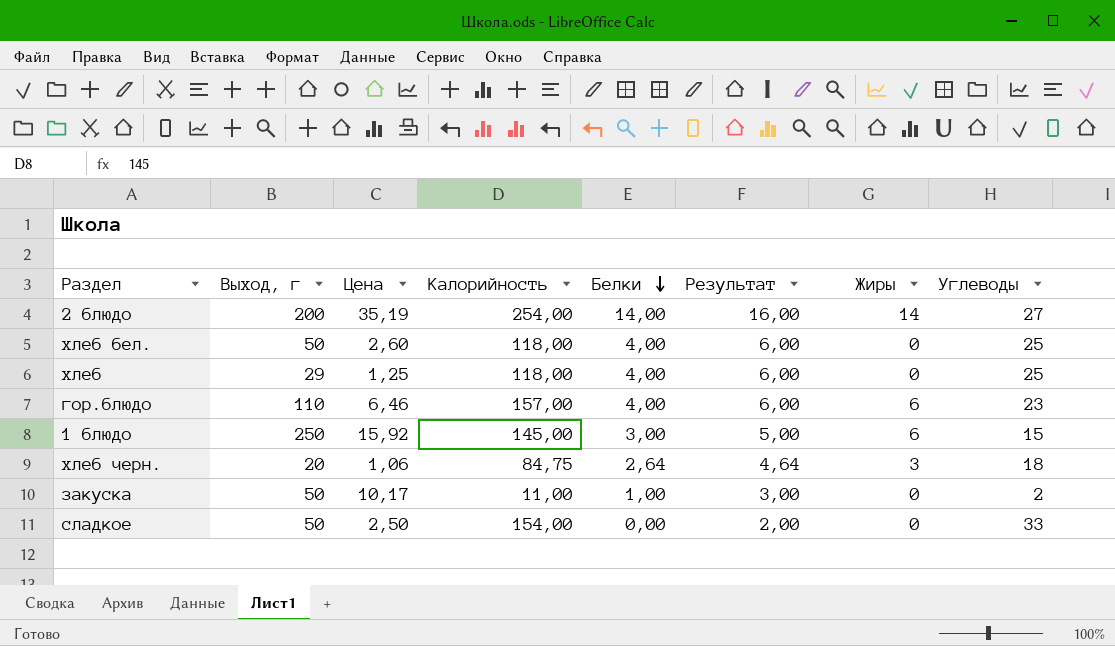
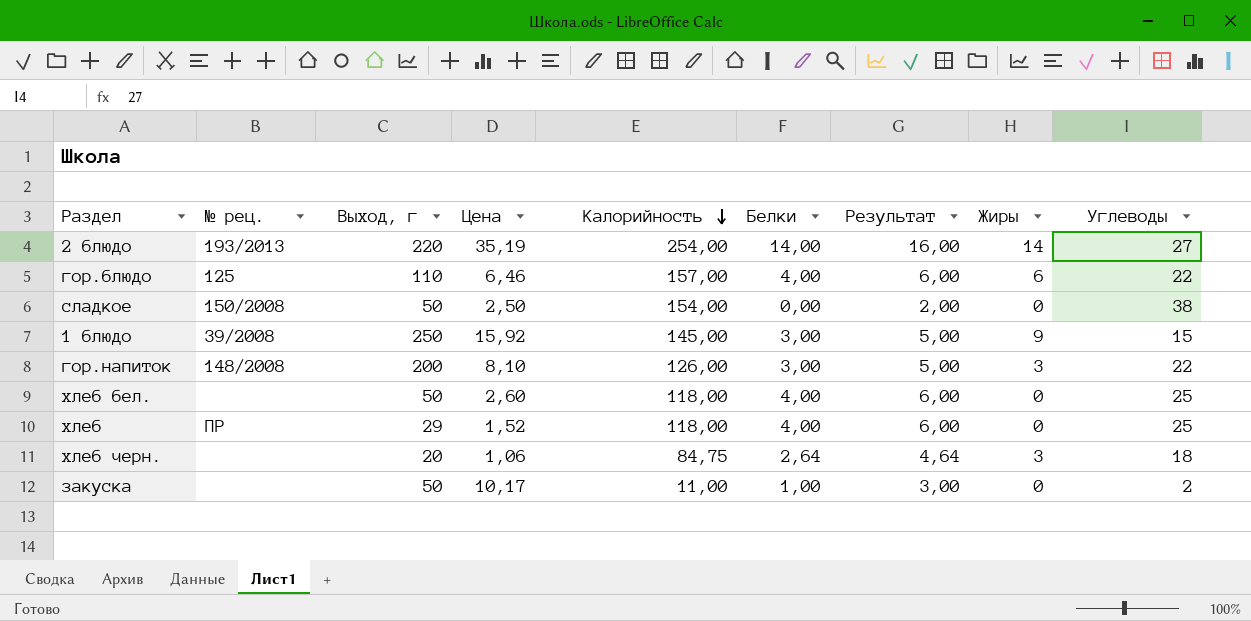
row order: Белки descending -> Калорийность descending
column № рец. | position: none -> 2
2 блюдо | Выход, г: 200 -> 220
гор.блюдо | Углеводы: 23 -> 22
сладкое | Углеводы: 33 -> 38
1 блюдо | Жиры: 6 -> 9
row гор.напиток: none -> 148/2008 | 200 | 8,10 | 126,00 | 3,00 | 5,00 | 3 | 22
хлеб | Цена: 1,25 -> 1,52

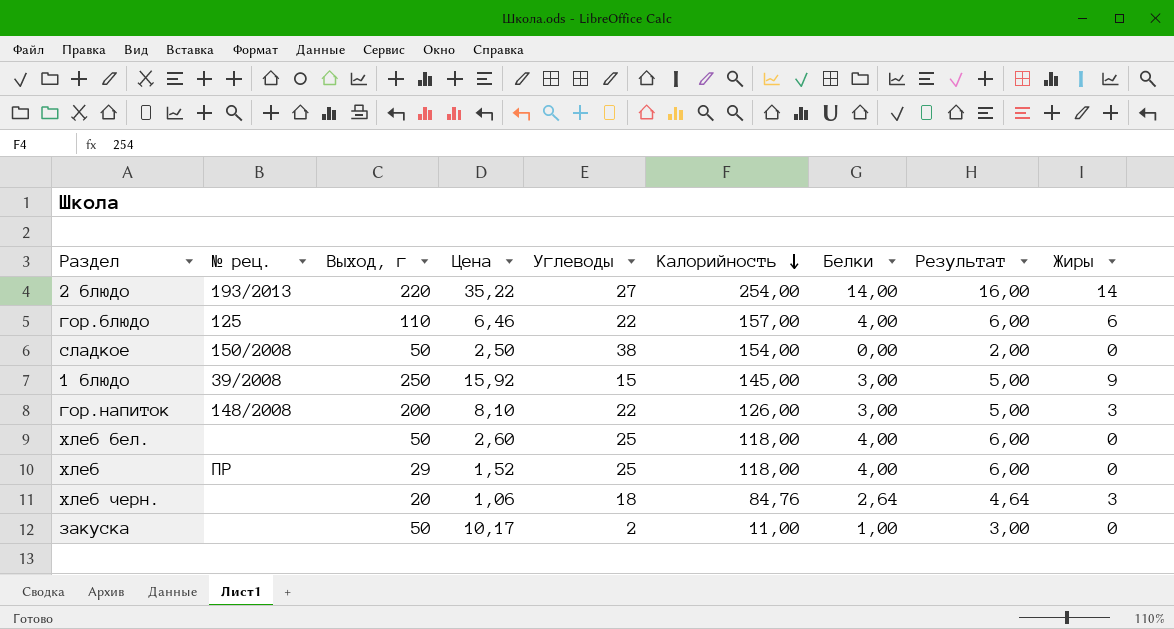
column Углеводы | position: 9 -> 5
2 блюдо | Цена: 35,19 -> 35,22
хлеб черн. | Калорийность: 84,75 -> 84,76

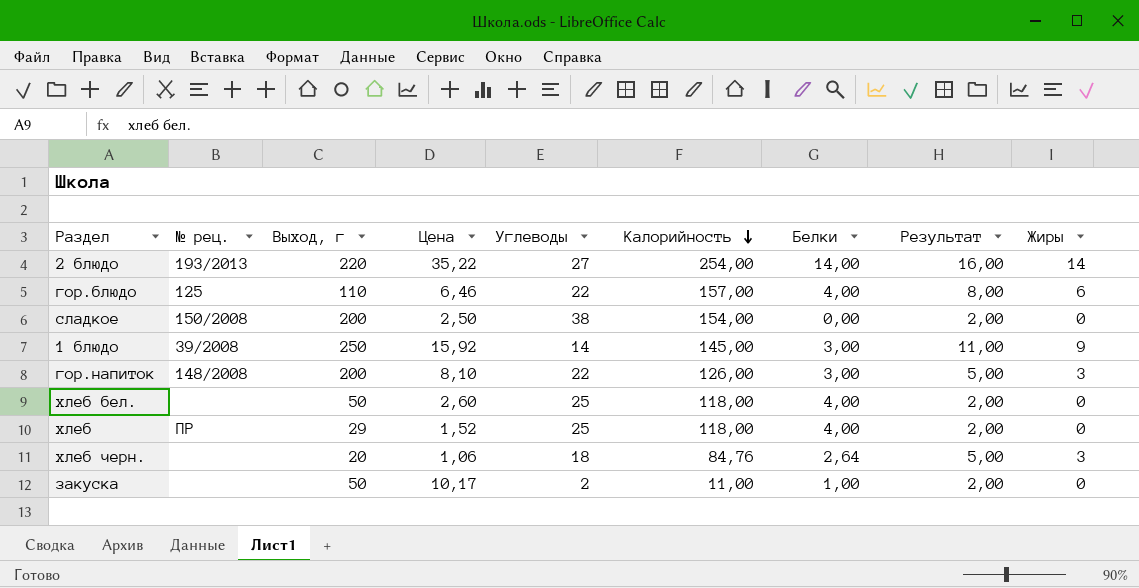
column Результат | formula: [Белки] + 2 -> [Жиры] + 2
сладкое | Выход, г: 50 -> 200
1 блюдо | Углеводы: 15 -> 14

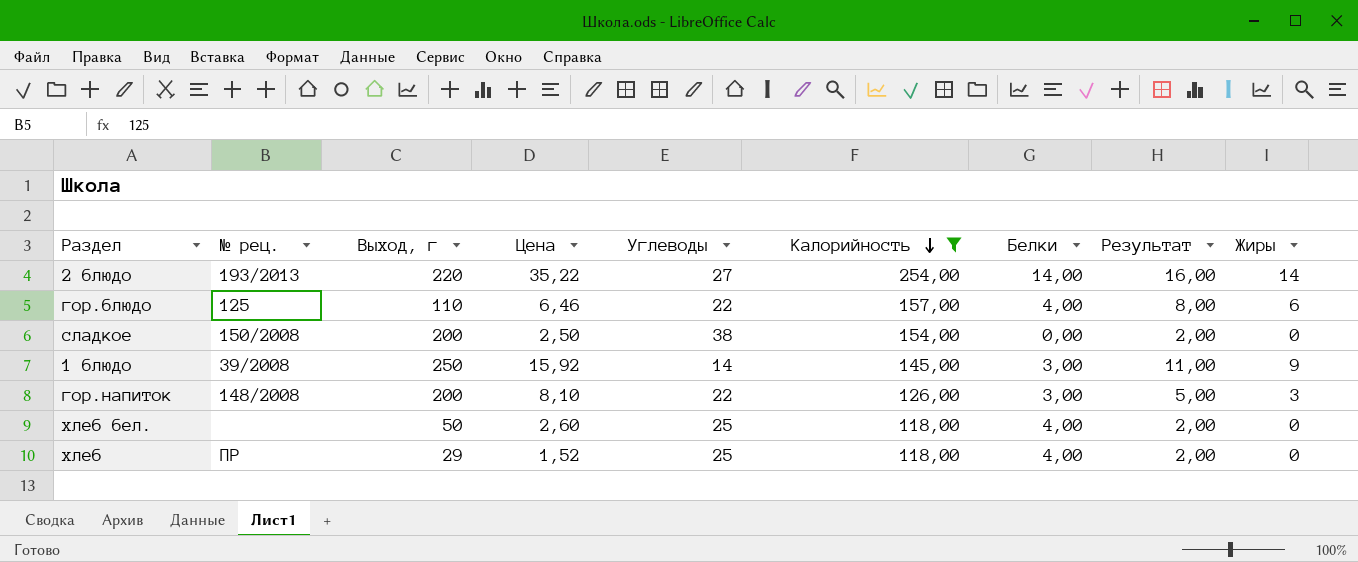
filter: none -> Калорийность >= 118,00

